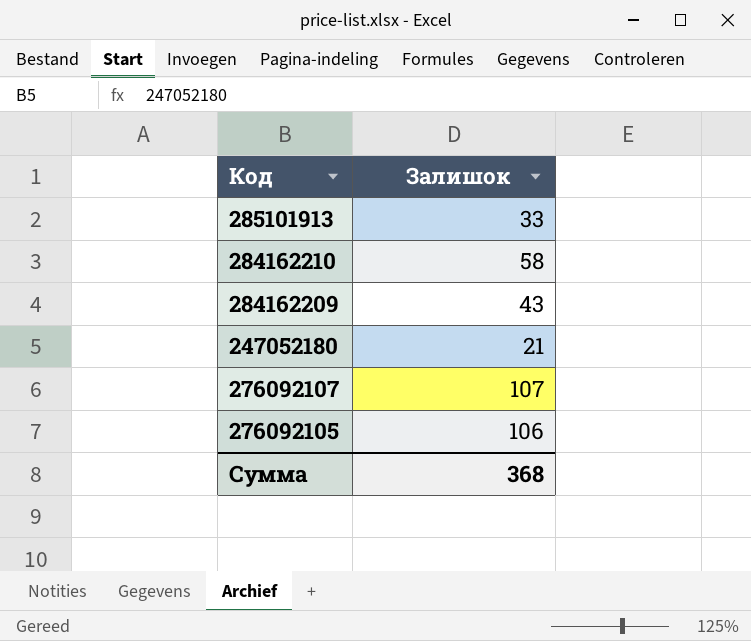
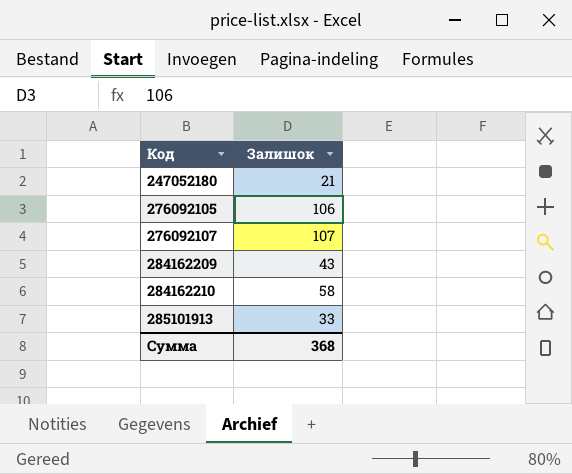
row order: none -> Код ascending

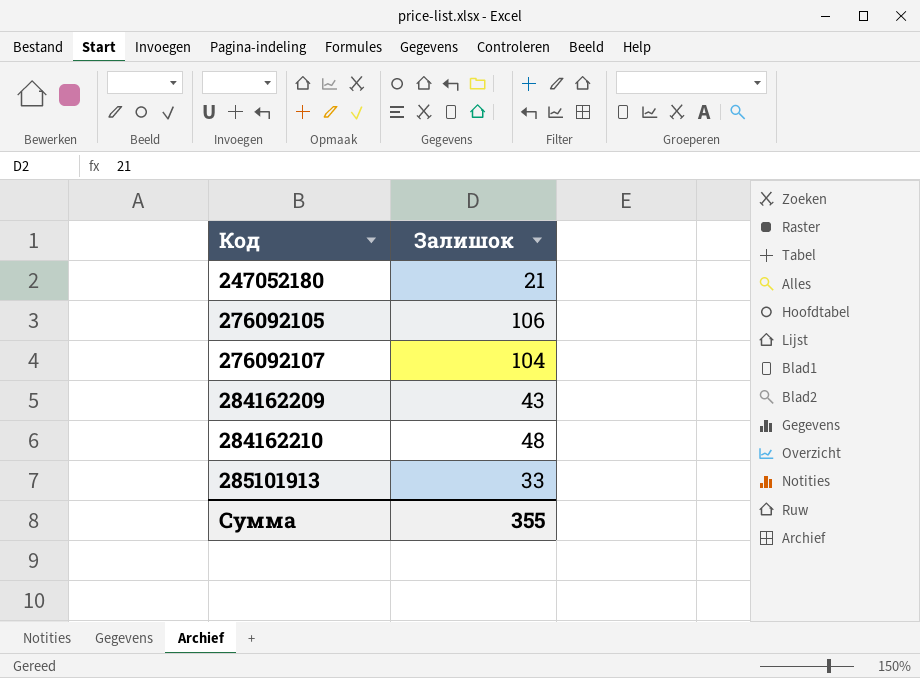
276092107 | Залишок: 107 -> 104
284162210 | Залишок: 58 -> 48
Сумма | Залишок: 368 -> 355

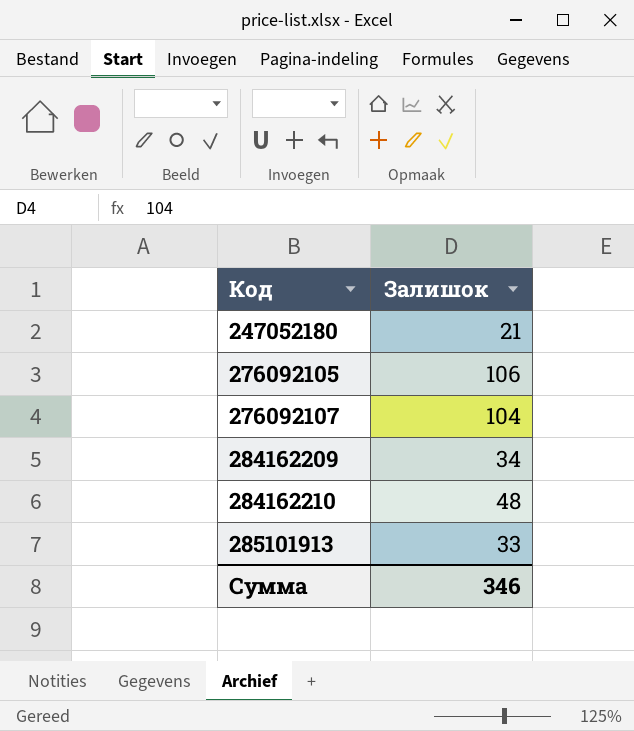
284162209 | Залишок: 43 -> 34
Сумма | Залишок: 355 -> 346

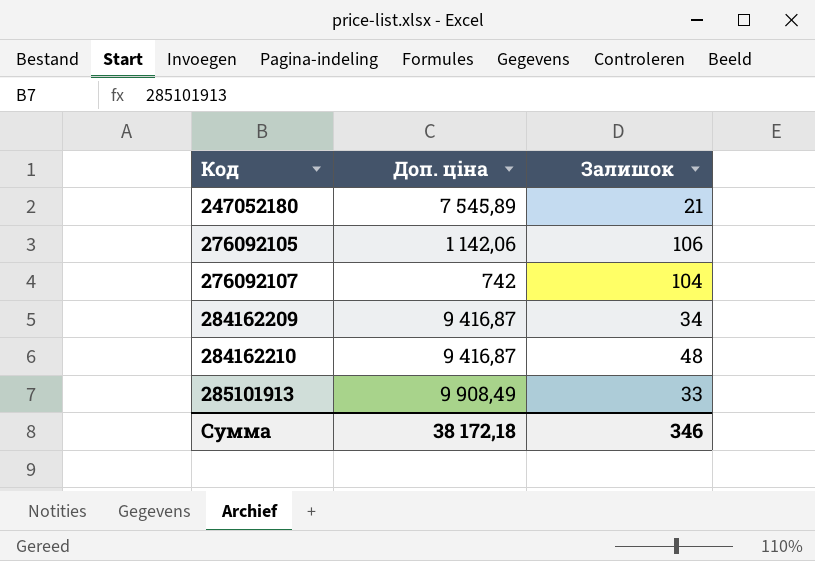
column Доп. ціна | position: none -> 2

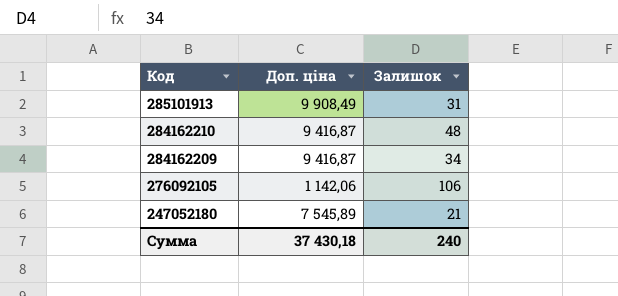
row order: Код ascending -> Код descending
row 276092107: 742 | 104 -> none
285101913 | Залишок: 33 -> 31
Сумма | Доп. ціна: 38 172,18 -> 37 430,18
Сумма | Залишок: 346 -> 240

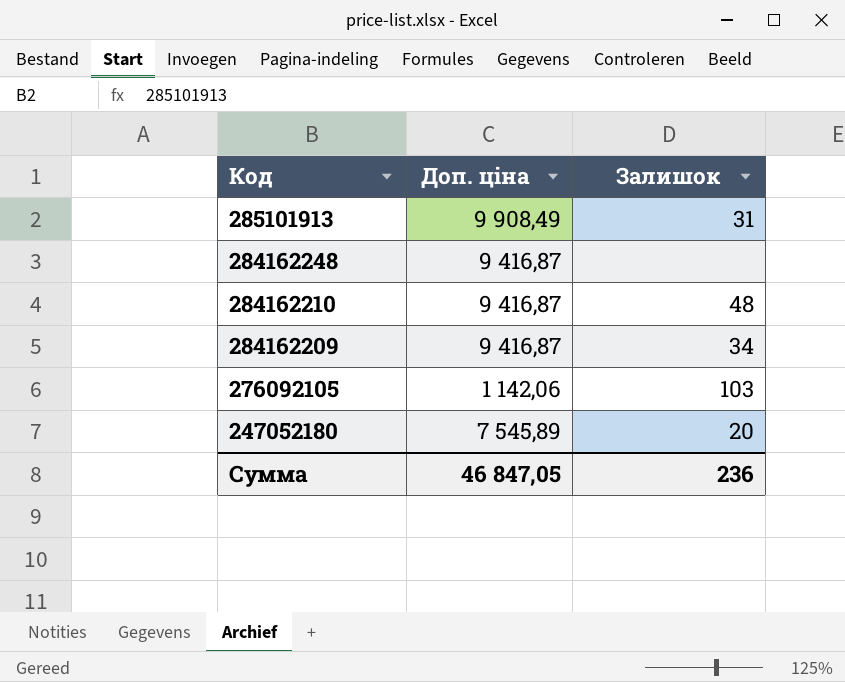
row 284162248: none -> 9 416,87 | none
276092105 | Залишок: 106 -> 103
247052180 | Залишок: 21 -> 20
Сумма | Доп. ціна: 37 430,18 -> 46 847,05
Сумма | Залишок: 240 -> 236

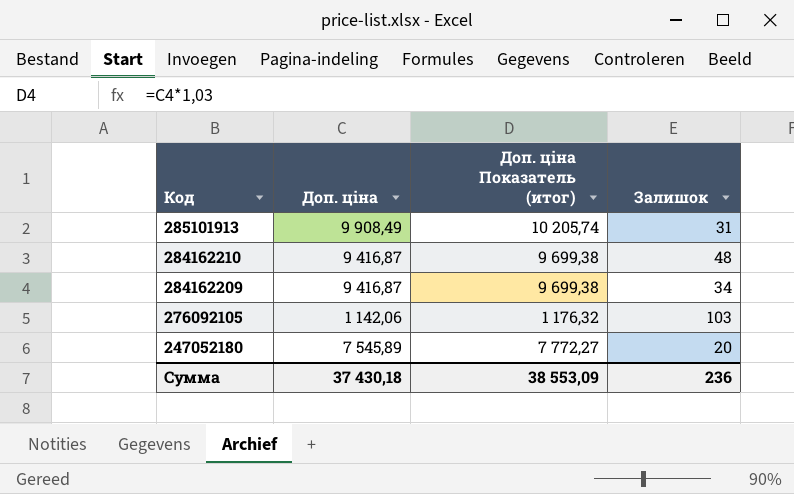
column Доп. ціна Показатель (итог) | formula: none -> [Доп. ціна] * 1,03
row 284162248: 9 416,87 | none -> none
Сумма | Доп. ціна: 46 847,05 -> 37 430,18

